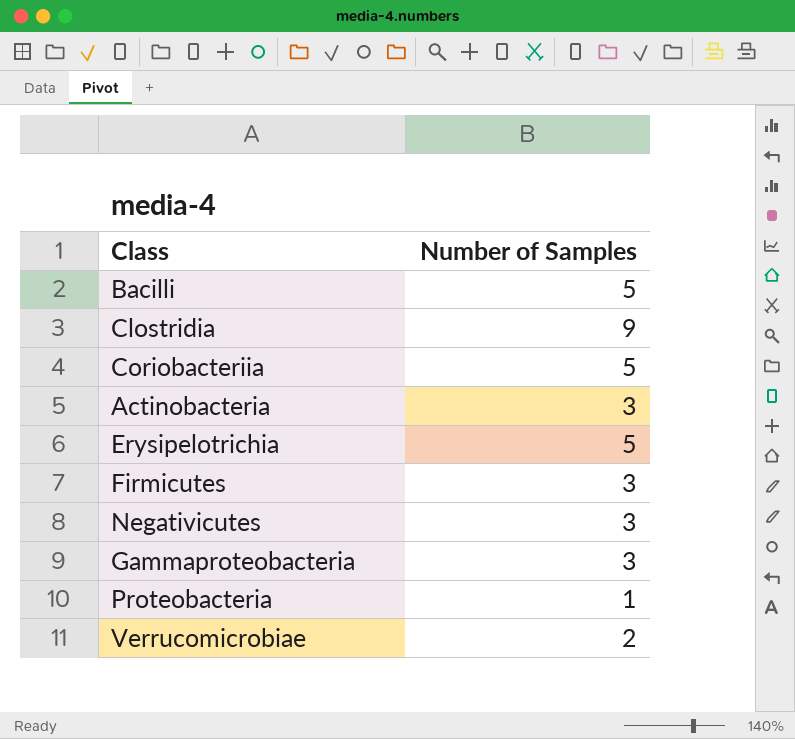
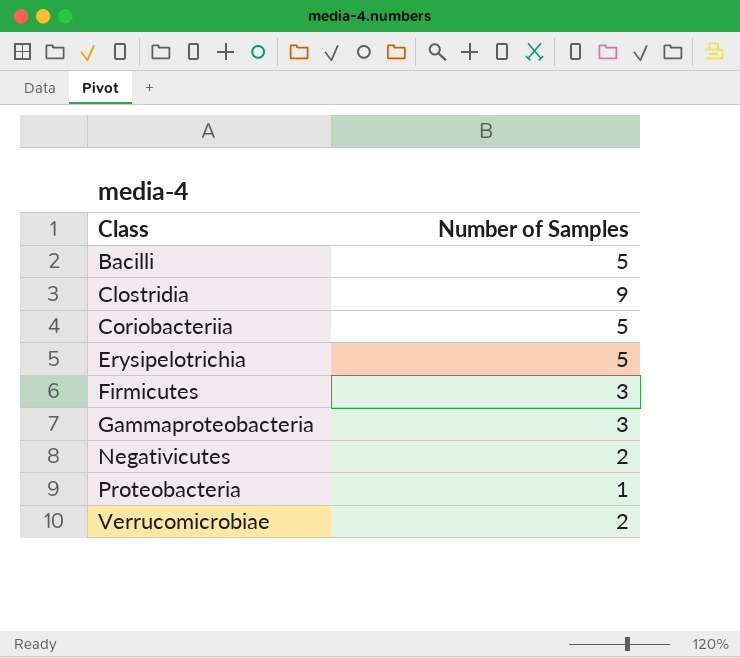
row order: none -> Class ascending
row Actinobacteria: 3 -> none
Negativicutes | Number of Samples: 3 -> 2

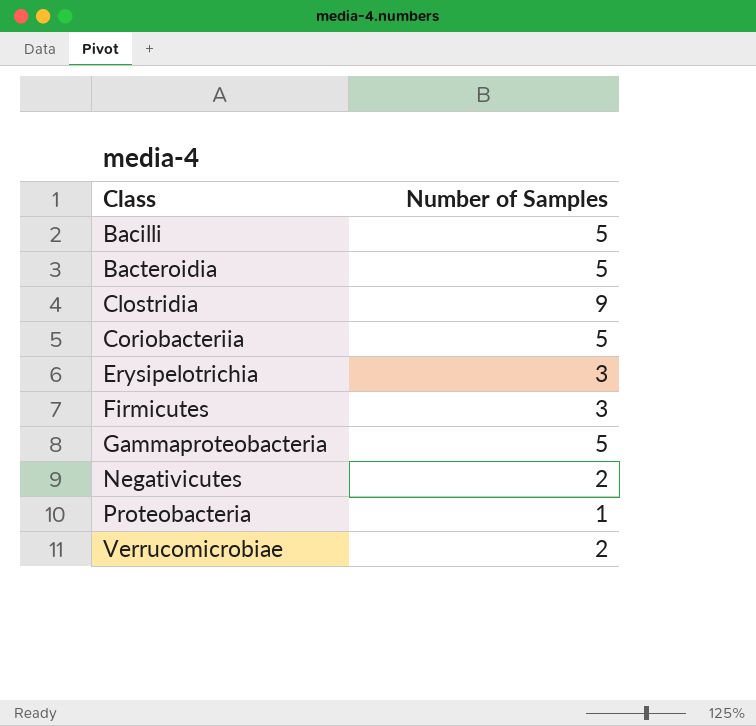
row Bacteroidia: none -> 5
Erysipelotrichia | Number of Samples: 5 -> 3
Gammaproteobacteria | Number of Samples: 3 -> 5

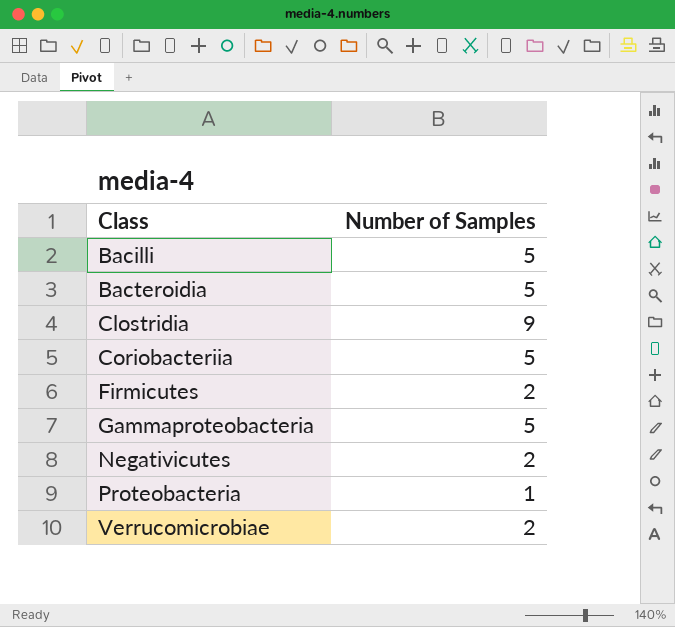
row Erysipelotrichia: 3 -> none
Firmicutes | Number of Samples: 3 -> 2

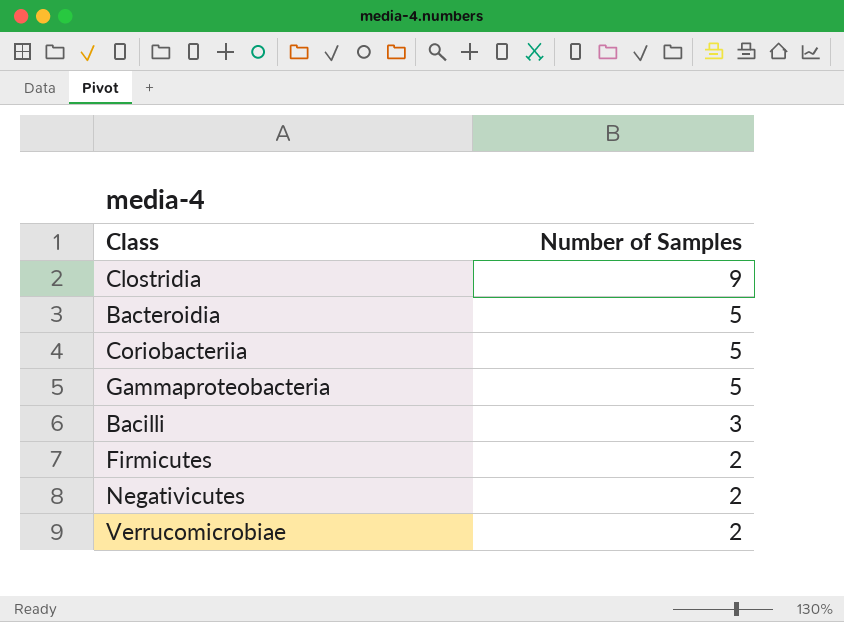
row order: Class ascending -> Number of Samples descending
row Proteobacteria: 1 -> none
Bacilli | Number of Samples: 5 -> 3

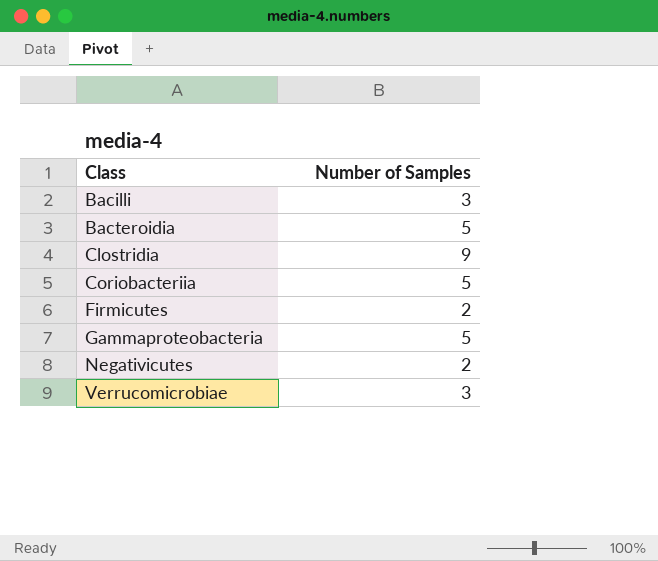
row order: Number of Samples descending -> Class ascending
Verrucomicrobiae | Number of Samples: 2 -> 3

